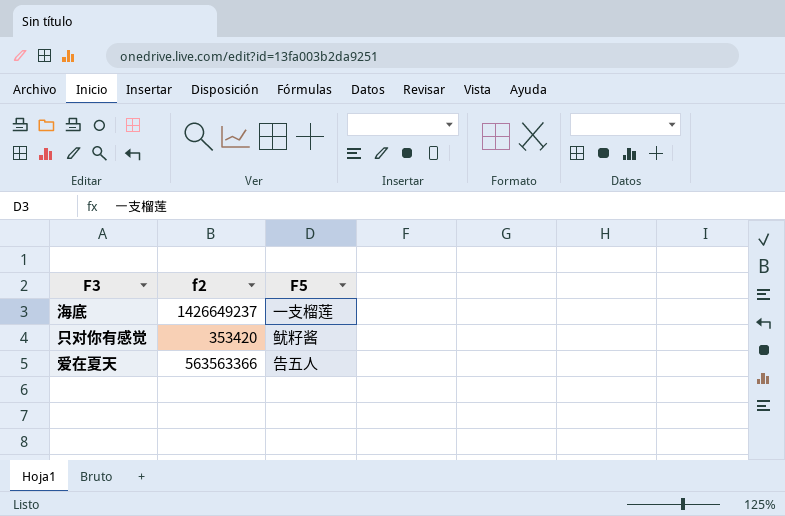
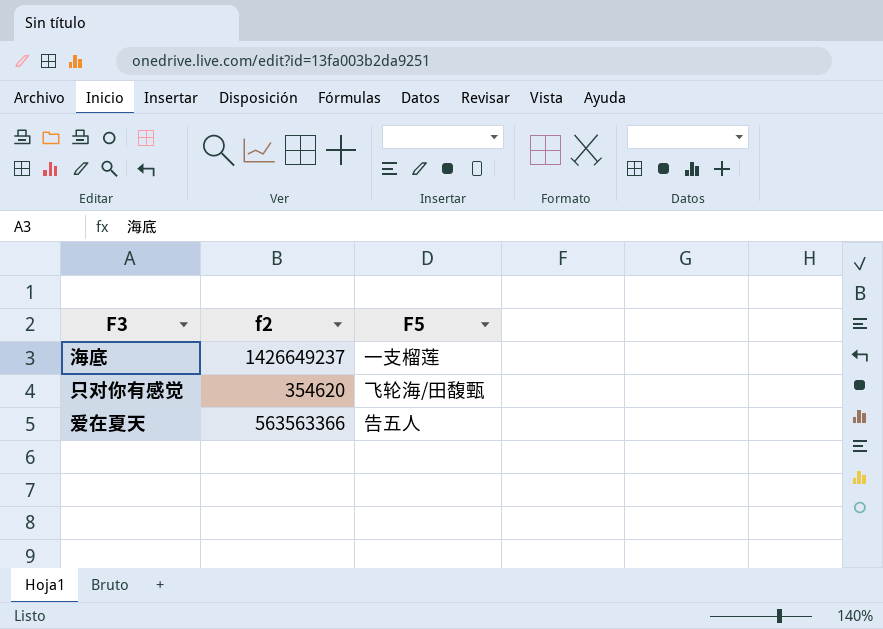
只对你有感觉 | f2: 353420 -> 354620
只对你有感觉 | F5: 鱿籽酱 -> 飞轮海/田馥甄

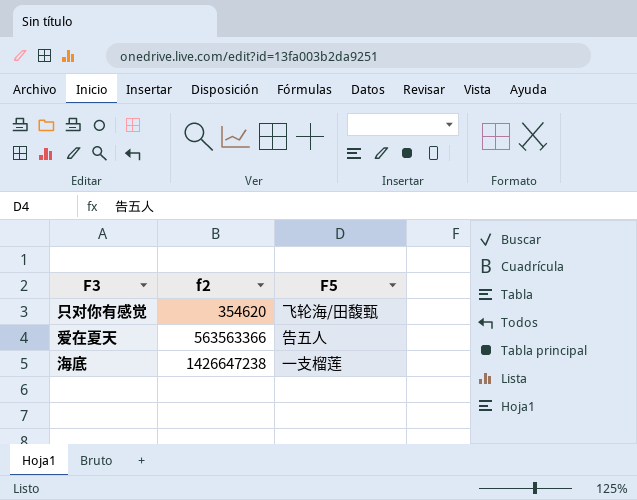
row order: none -> f2 ascending
海底 | f2: 1426649237 -> 1426647238

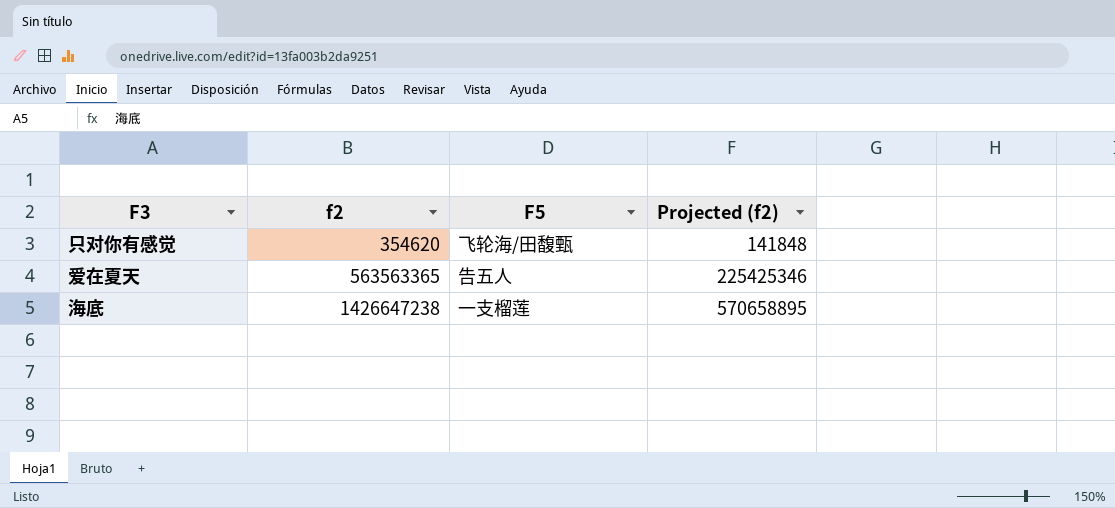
column Projected (f2) | formula: none -> [f2] * 0.4
爱在夏天 | f2: 563563366 -> 563563365

